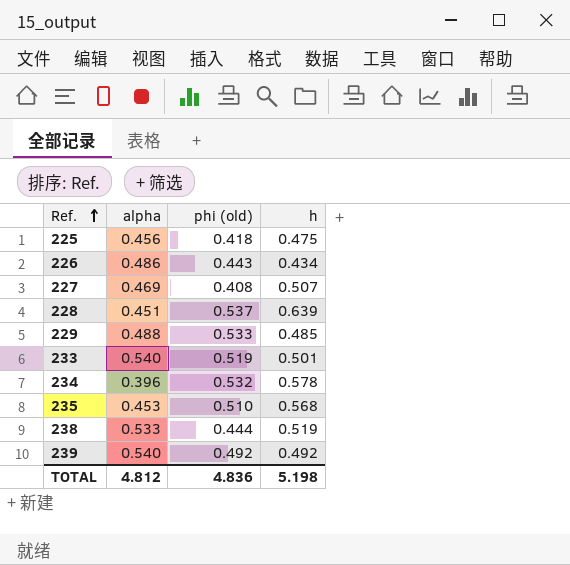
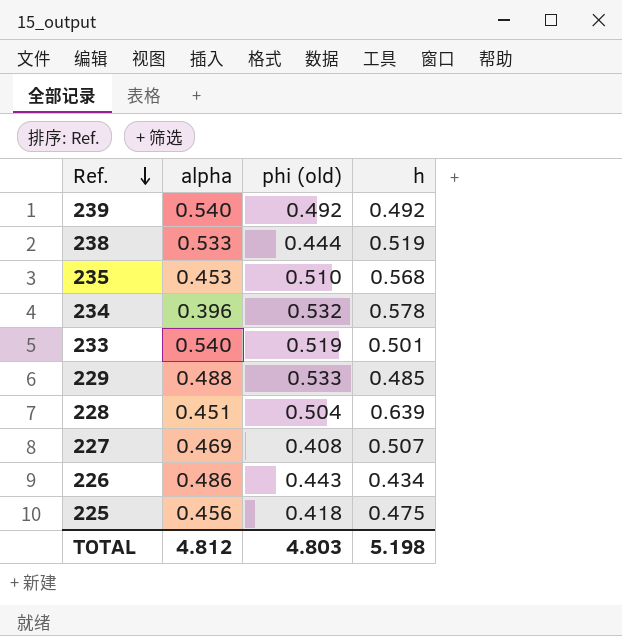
row order: Ref. ascending -> Ref. descending
228 | phi (old): 0.537 -> 0.504
TOTAL | phi (old): 4.836 -> 4.803

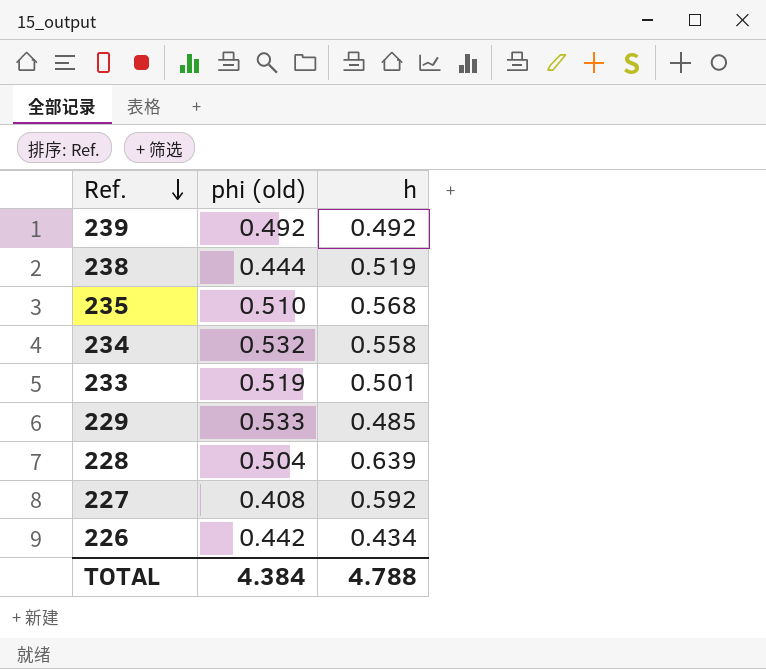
column alpha | position: 2 -> none
row 225: 0.456 | 0.418 | 0.475 -> none
234 | h: 0.578 -> 0.558
227 | h: 0.507 -> 0.592
226 | phi (old): 0.443 -> 0.442
TOTAL | phi (old): 4.803 -> 4.384
TOTAL | h: 5.198 -> 4.788

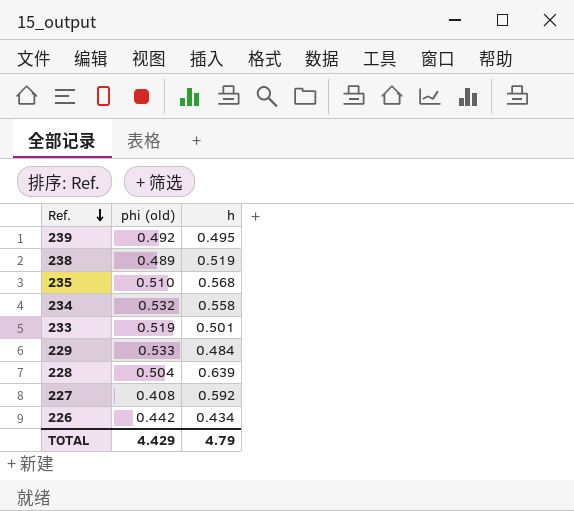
239 | h: 0.492 -> 0.495
238 | phi (old): 0.444 -> 0.489
229 | h: 0.485 -> 0.484
TOTAL | phi (old): 4.384 -> 4.429
TOTAL | h: 4.788 -> 4.79

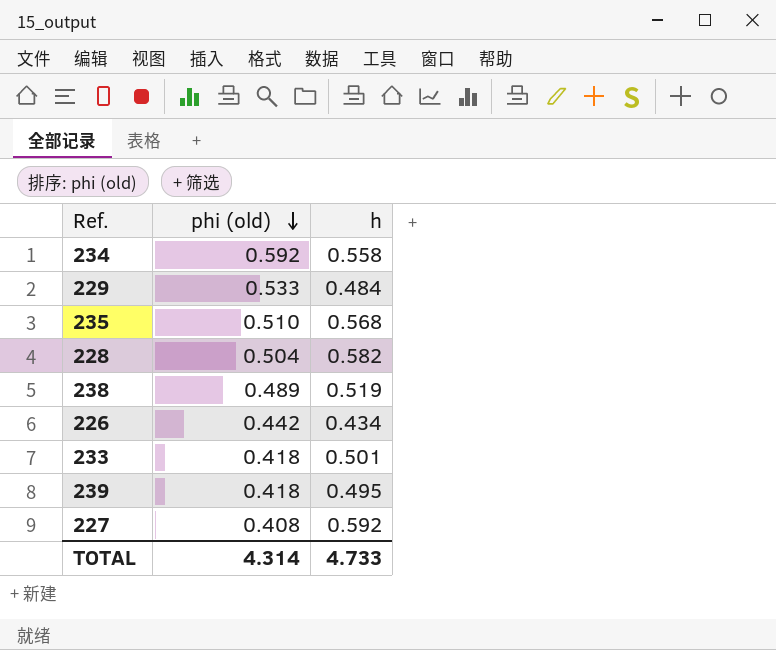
row order: Ref. descending -> phi (old) descending
234 | phi (old): 0.532 -> 0.592
228 | h: 0.639 -> 0.582
233 | phi (old): 0.519 -> 0.418
239 | phi (old): 0.492 -> 0.418
TOTAL | phi (old): 4.429 -> 4.314
TOTAL | h: 4.79 -> 4.733

